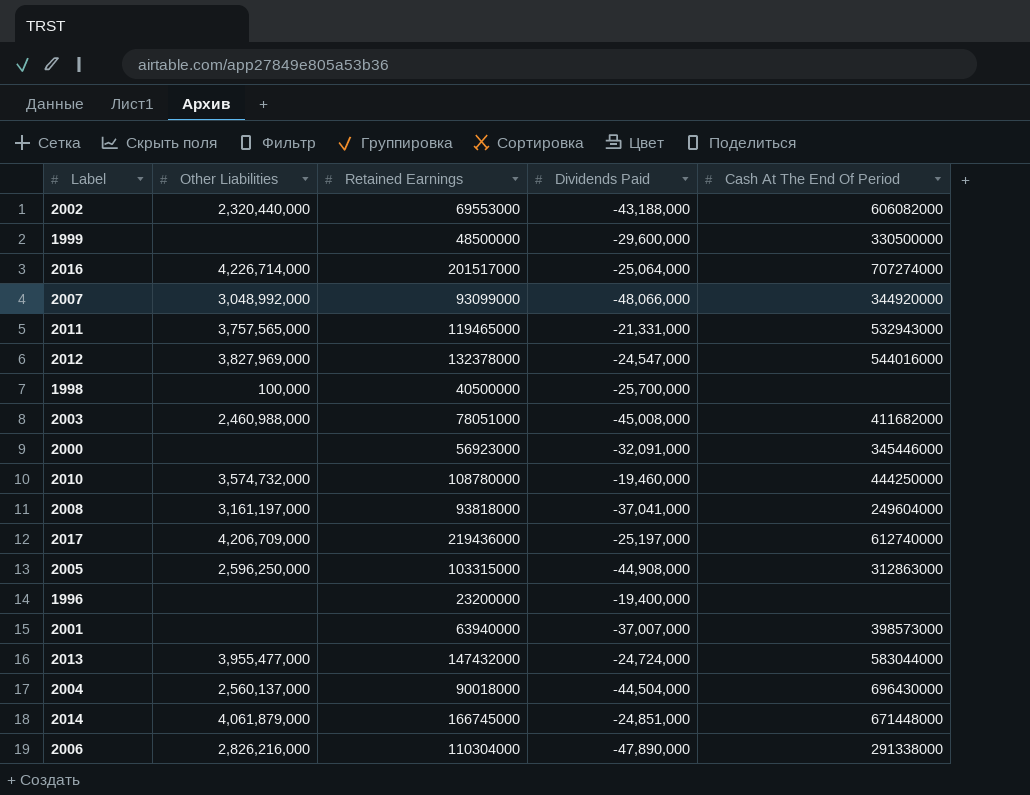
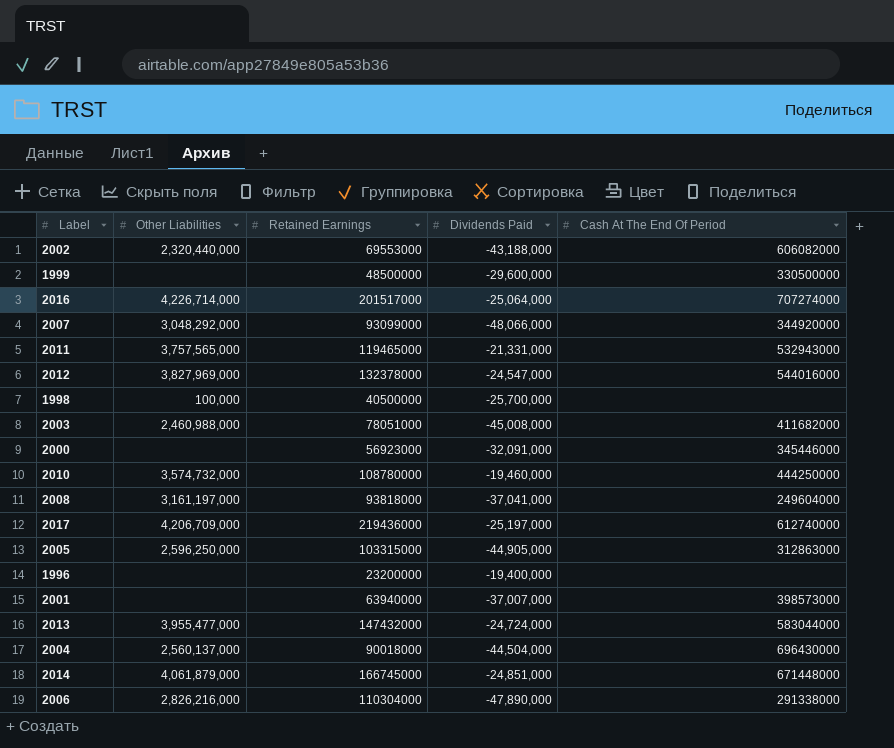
2007 | Other Liabilities: 3,048,992,000 -> 3,048,292,000
2005 | Dividends Paid: -44,908,000 -> -44,905,000

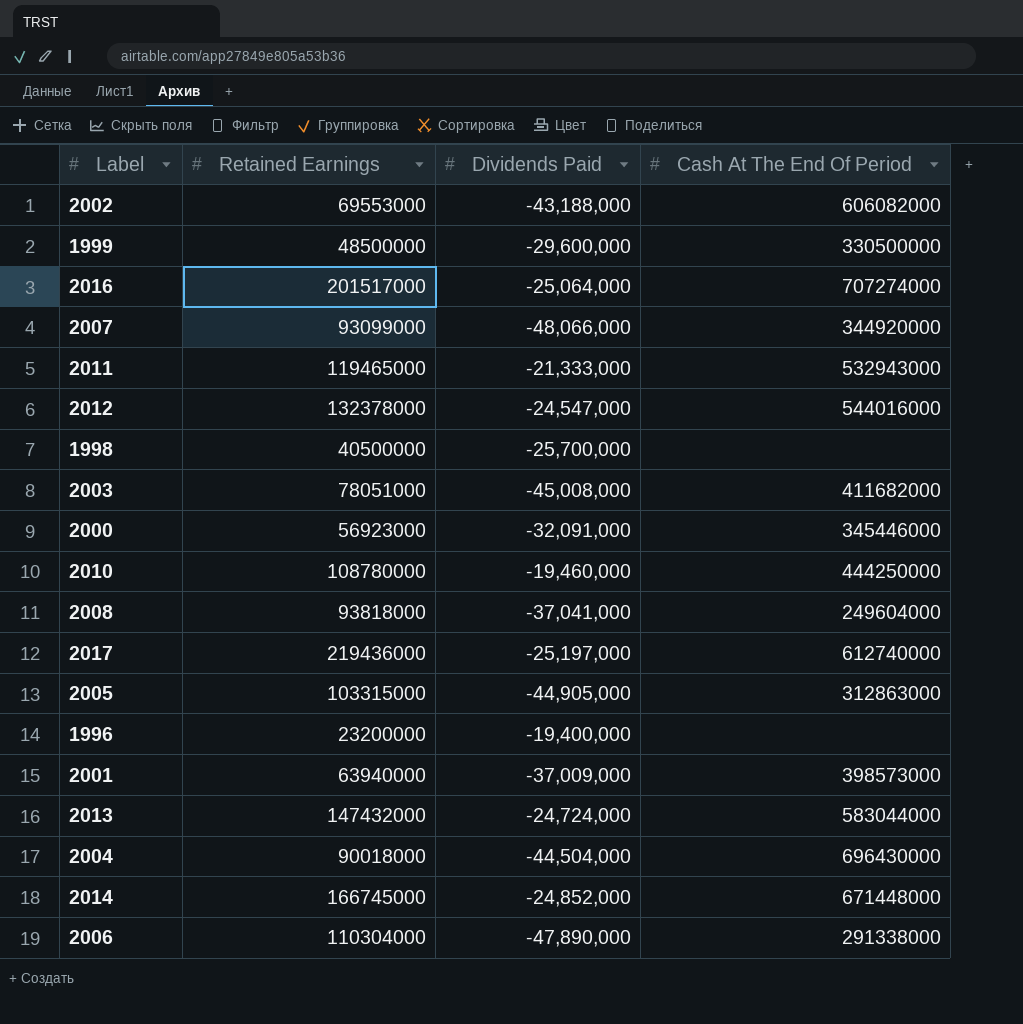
column Other Liabilities | position: 2 -> none
2011 | Dividends Paid: -21,331,000 -> -21,333,000
2001 | Dividends Paid: -37,007,000 -> -37,009,000
2014 | Dividends Paid: -24,851,000 -> -24,852,000

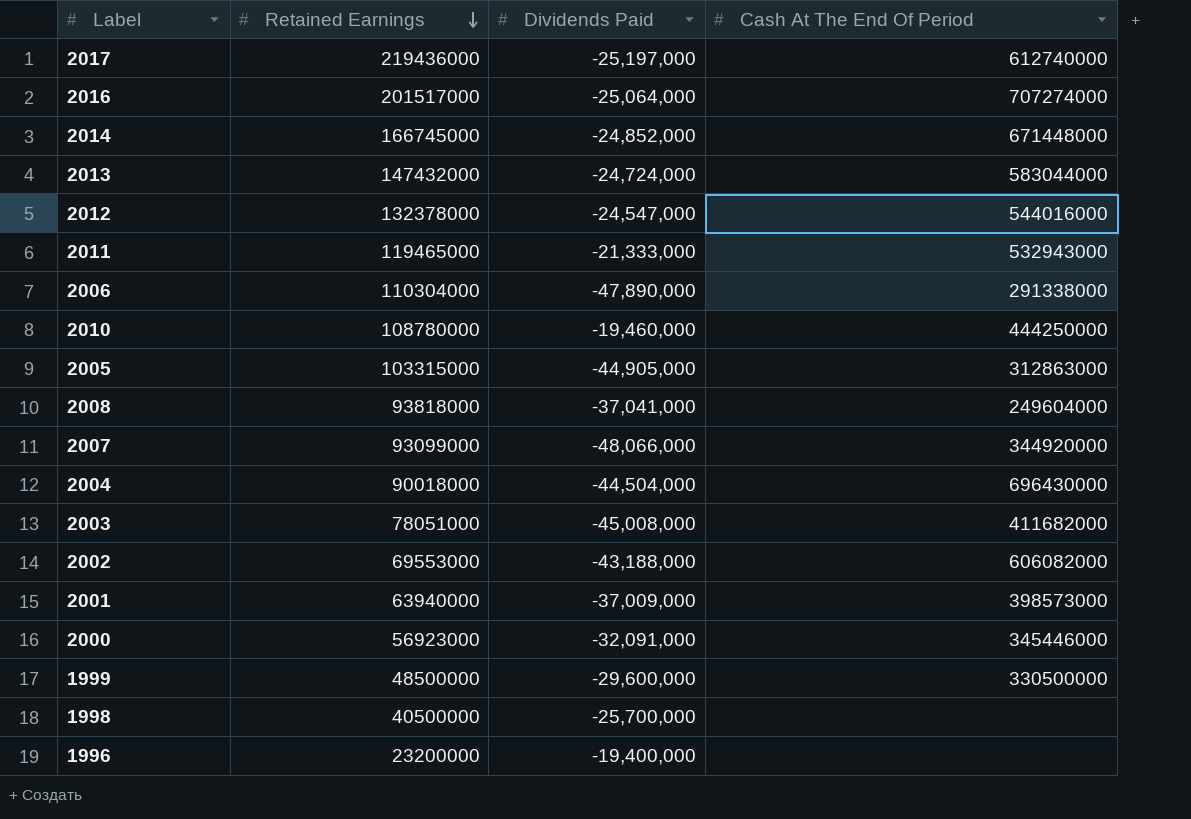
row order: none -> Retained Earnings descending

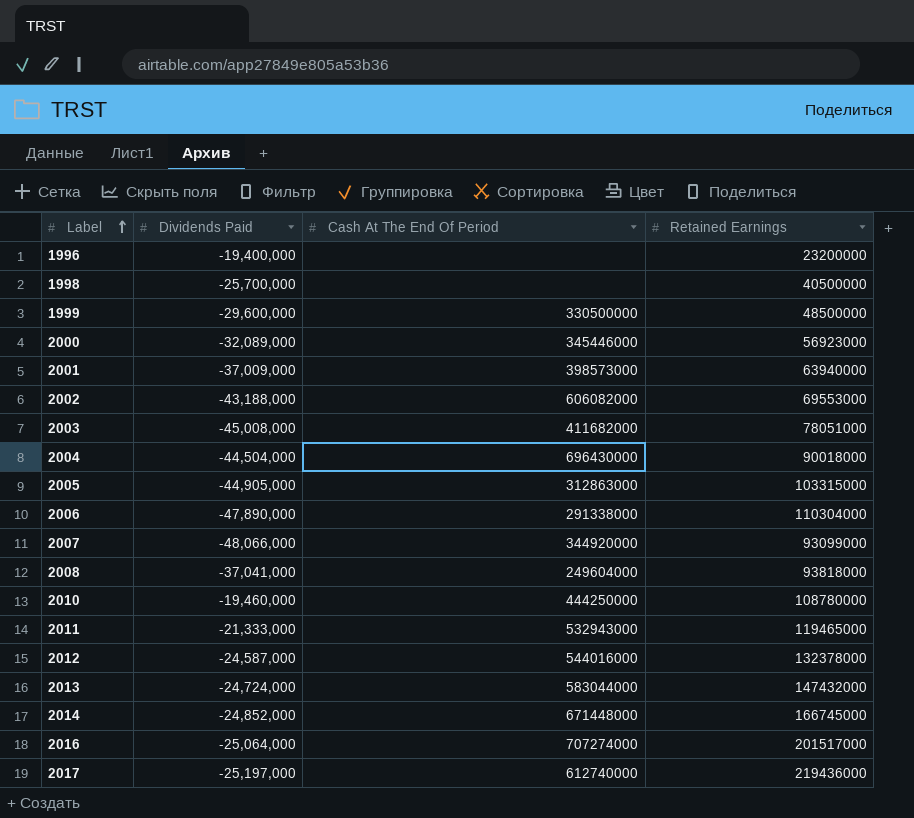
row order: Retained Earnings descending -> Label ascending
column Retained Earnings | position: 2 -> 4
2000 | Dividends Paid: -32,091,000 -> -32,089,000
2012 | Dividends Paid: -24,547,000 -> -24,587,000

